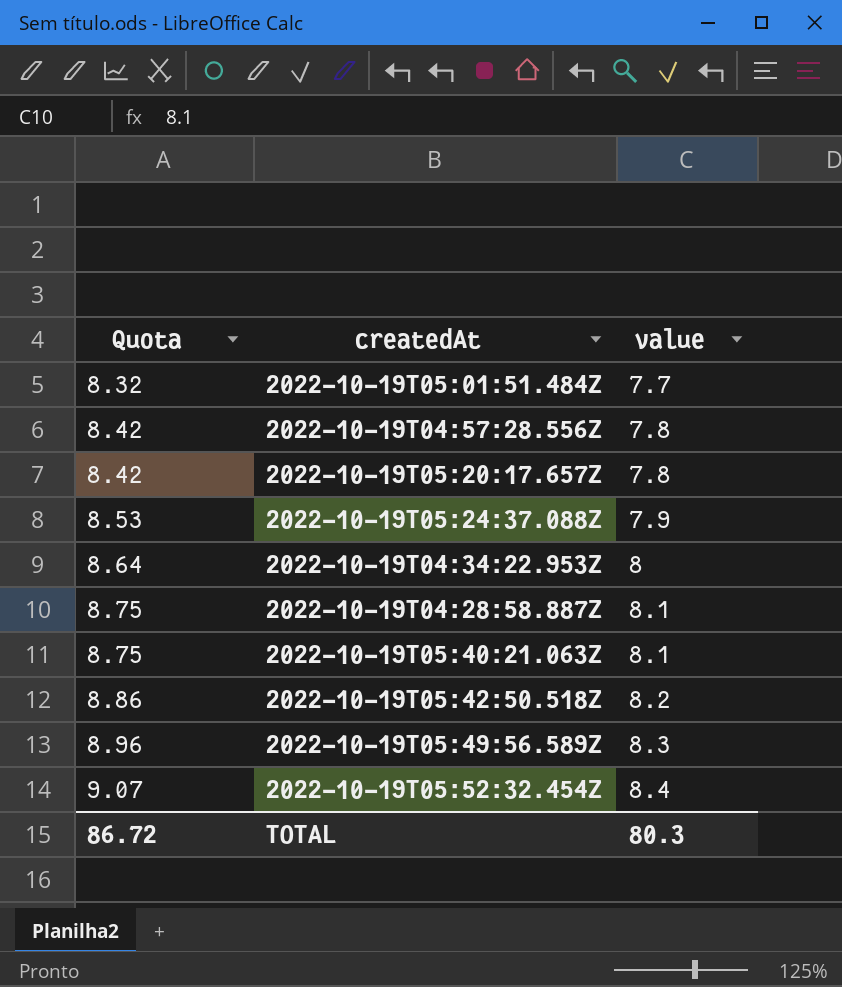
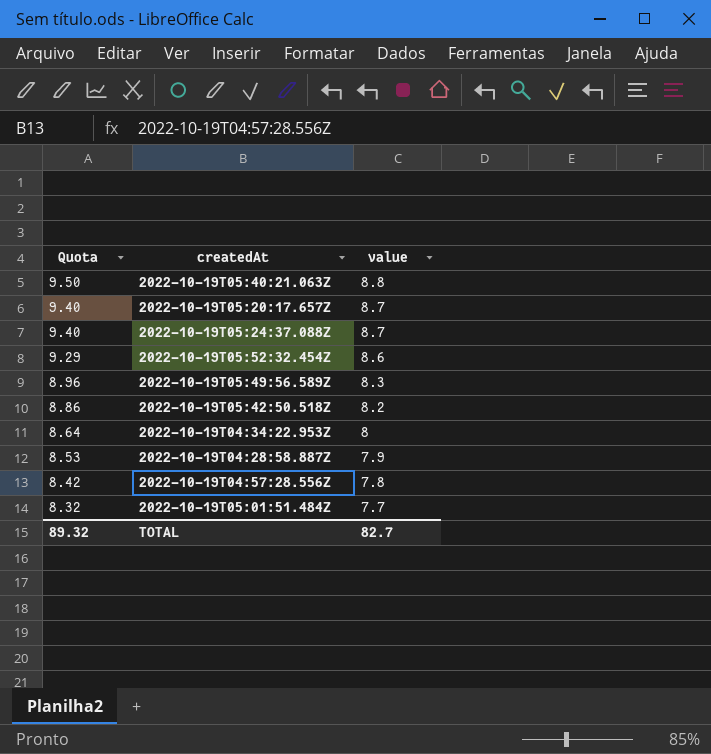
row order: Quota ascending -> Quota descending
2022-10-19T05:40:21.063Z | Quota: 8.75 -> 9.50
2022-10-19T05:40:21.063Z | value: 8.1 -> 8.8
2022-10-19T05:20:17.657Z | Quota: 8.42 -> 9.40
2022-10-19T05:20:17.657Z | value: 7.8 -> 8.7
2022-10-19T05:24:37.088Z | Quota: 8.53 -> 9.40
2022-10-19T05:24:37.088Z | value: 7.9 -> 8.7
2022-10-19T05:52:32.454Z | Quota: 9.07 -> 9.29
2022-10-19T05:52:32.454Z | value: 8.4 -> 8.6
2022-10-19T04:28:58.887Z | Quota: 8.75 -> 8.53
2022-10-19T04:28:58.887Z | value: 8.1 -> 7.9
TOTAL | Quota: 86.72 -> 89.32
TOTAL | value: 80.3 -> 82.7

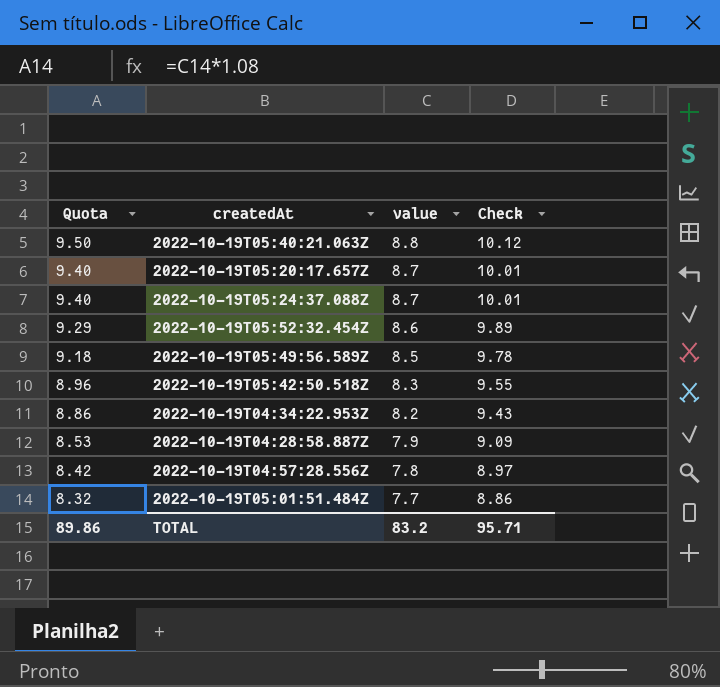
column Check | formula: none -> [value] * 1.15
2022-10-19T05:49:56.589Z | Quota: 8.96 -> 9.18
2022-10-19T05:49:56.589Z | value: 8.3 -> 8.5
2022-10-19T05:42:50.518Z | Quota: 8.86 -> 8.96
2022-10-19T05:42:50.518Z | value: 8.2 -> 8.3
2022-10-19T04:34:22.953Z | Quota: 8.64 -> 8.86
2022-10-19T04:34:22.953Z | value: 8 -> 8.2
TOTAL | Quota: 89.32 -> 89.86
TOTAL | value: 82.7 -> 83.2

